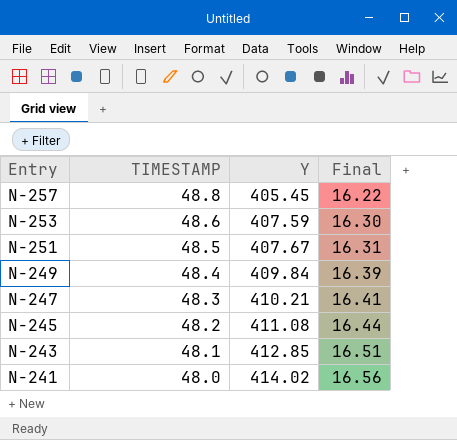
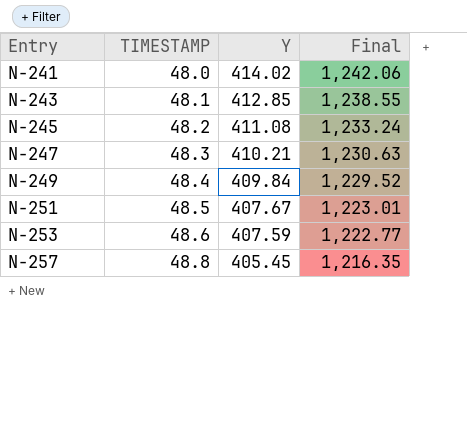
row order: Entry descending -> Entry ascending
column Final | formula: [Y] * 0.04 -> [Y] * 3

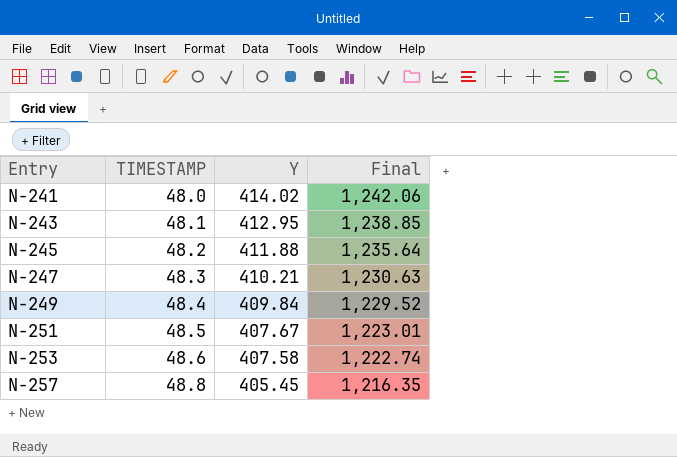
N-243 | Y: 412.85 -> 412.95
N-243 | Final: 1,238.55 -> 1,238.85
N-245 | Y: 411.08 -> 411.88
N-245 | Final: 1,233.24 -> 1,235.64
N-253 | Y: 407.59 -> 407.58
N-253 | Final: 1,222.77 -> 1,222.74

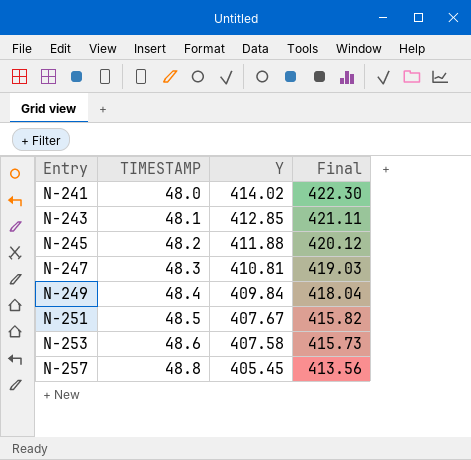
column Final | formula: [Y] * 3 -> [Y] * 1.02
N-243 | Y: 412.95 -> 412.85
N-247 | Y: 410.21 -> 410.81

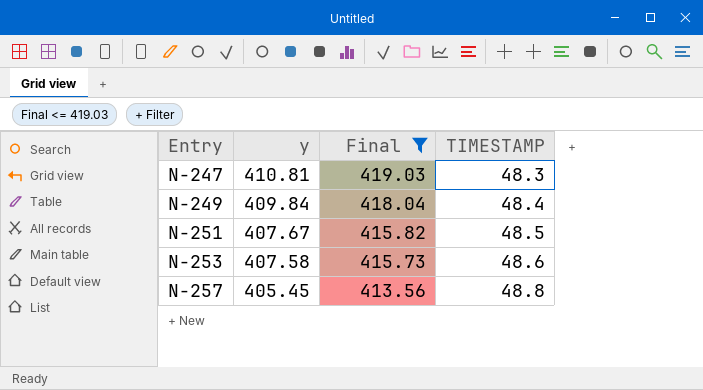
filter: none -> Final <= 419.03
column name: Y -> y
column TIMESTAMP | position: 2 -> 4

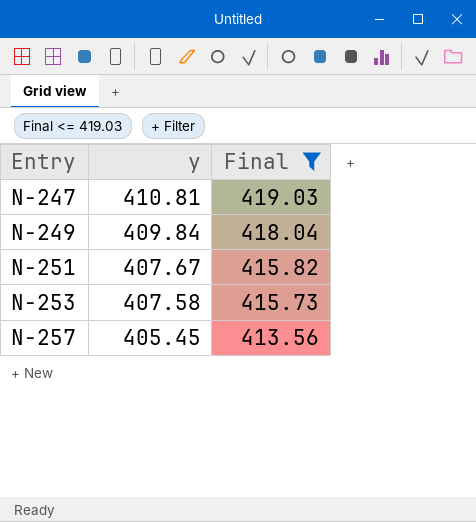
column TIMESTAMP | position: 4 -> none

